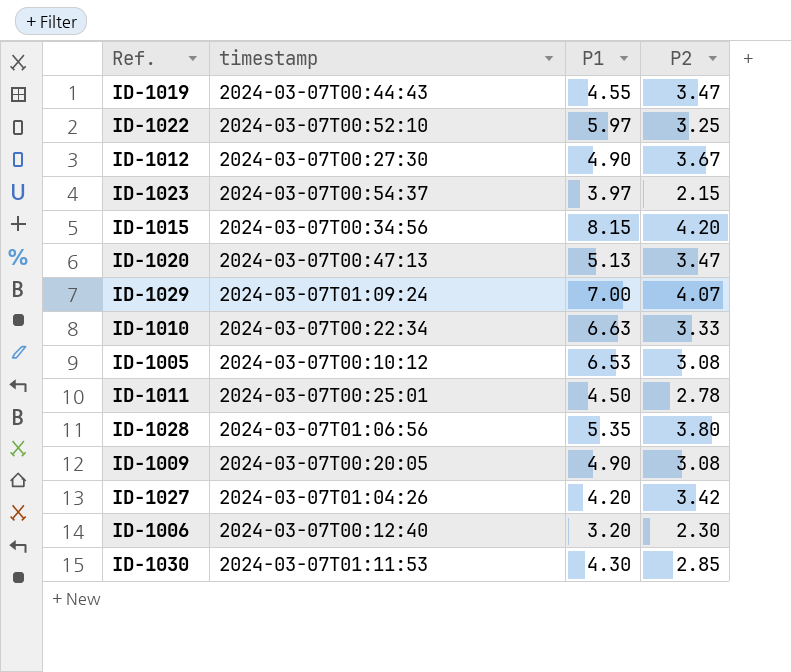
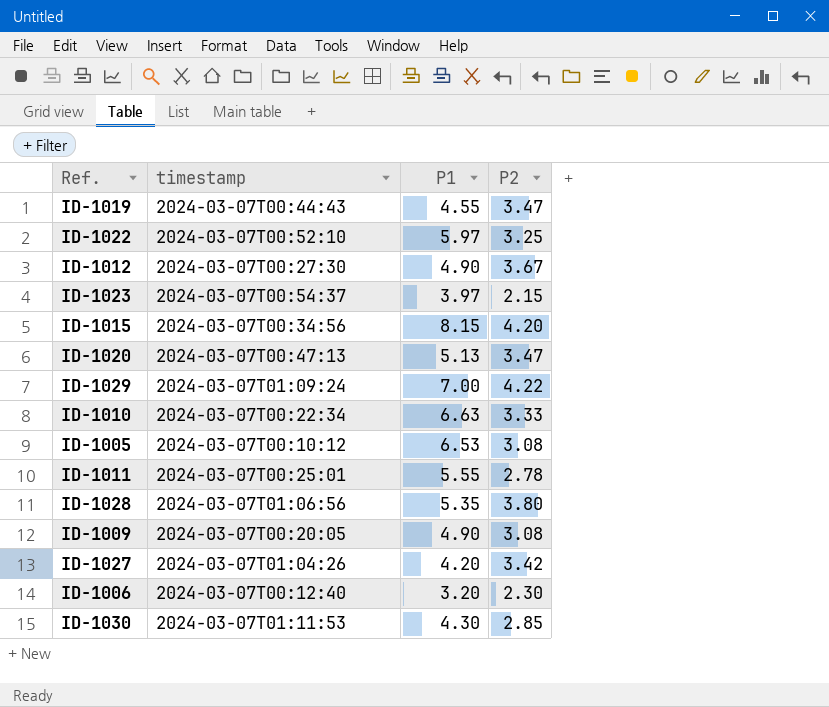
ID-1029 | P2: 4.07 -> 4.22
ID-1011 | P1: 4.50 -> 5.55

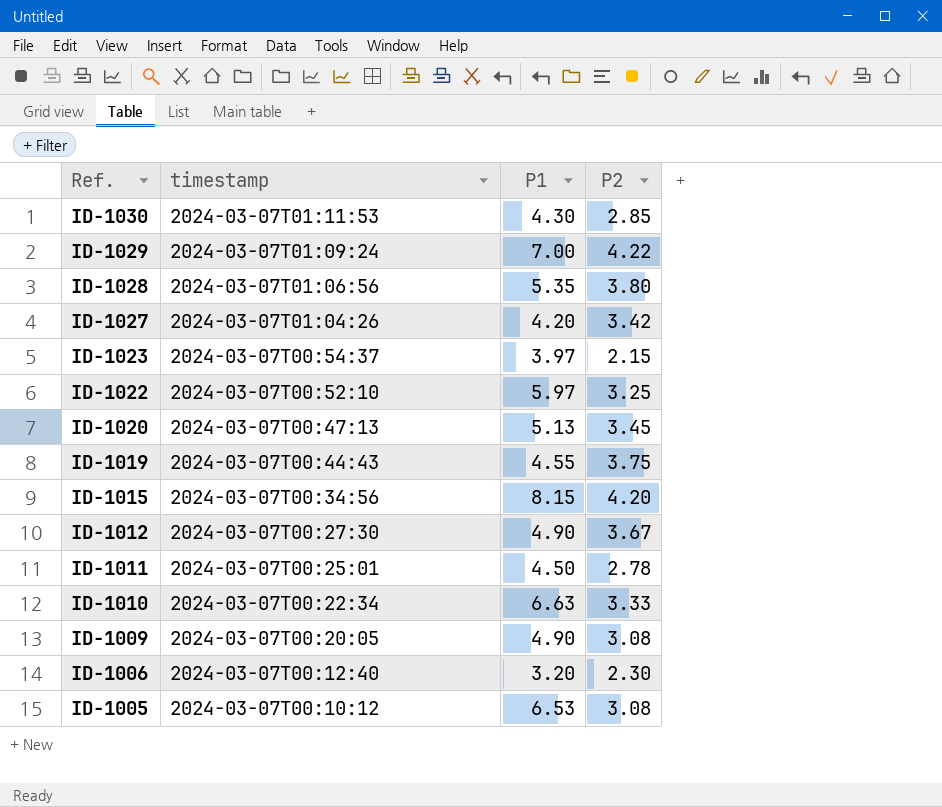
row order: none -> Ref. descending
ID-1020 | P2: 3.47 -> 3.45
ID-1019 | P2: 3.47 -> 3.75
ID-1011 | P1: 5.55 -> 4.50

